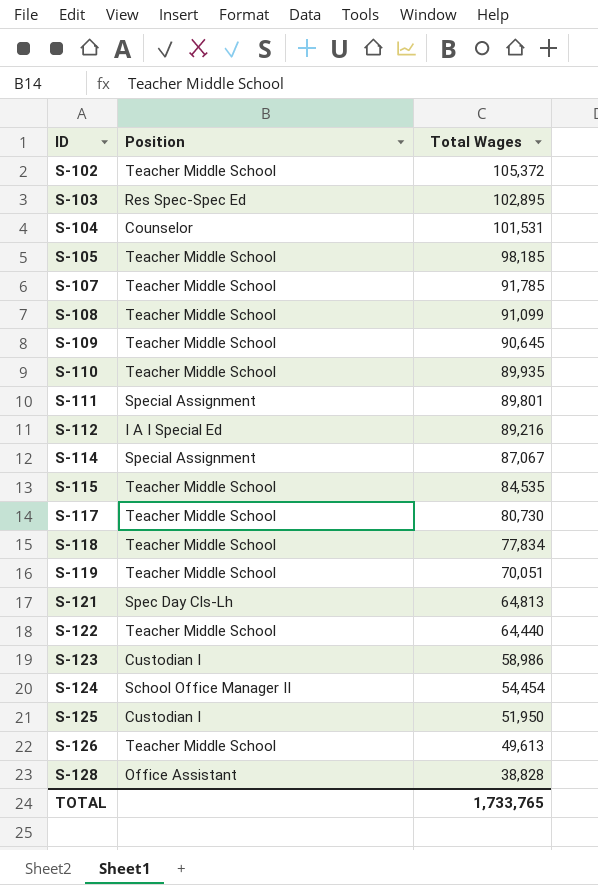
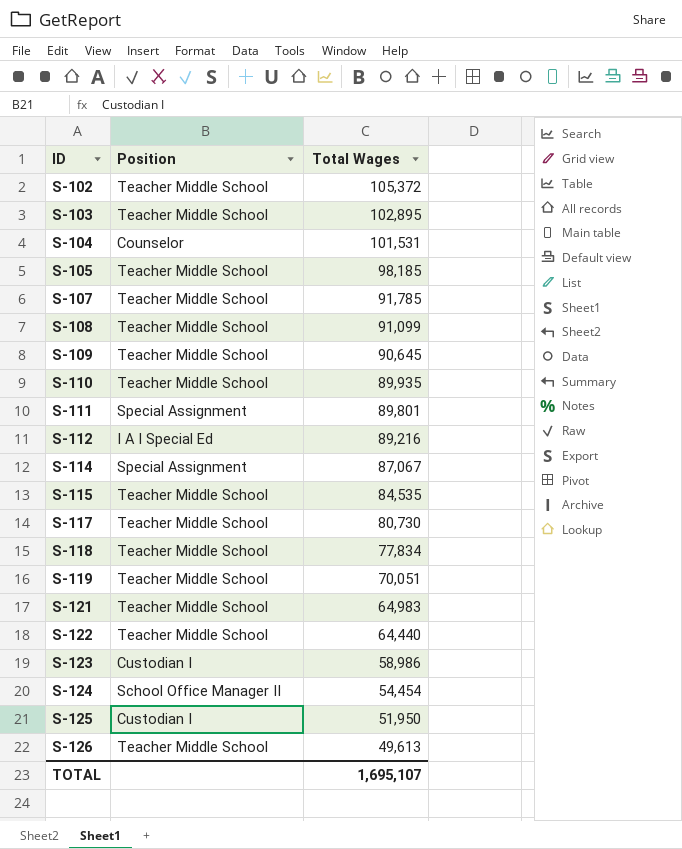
row S-128: Office Assistant | 38,828 -> none
S-103 | Position: Res Spec-Spec Ed -> Teacher Middle School
S-121 | Position: Spec Day Cls-Lh -> Teacher Middle School
S-121 | Total Wages: 64,813 -> 64,983
TOTAL | Total Wages: 1,733,765 -> 1,695,107

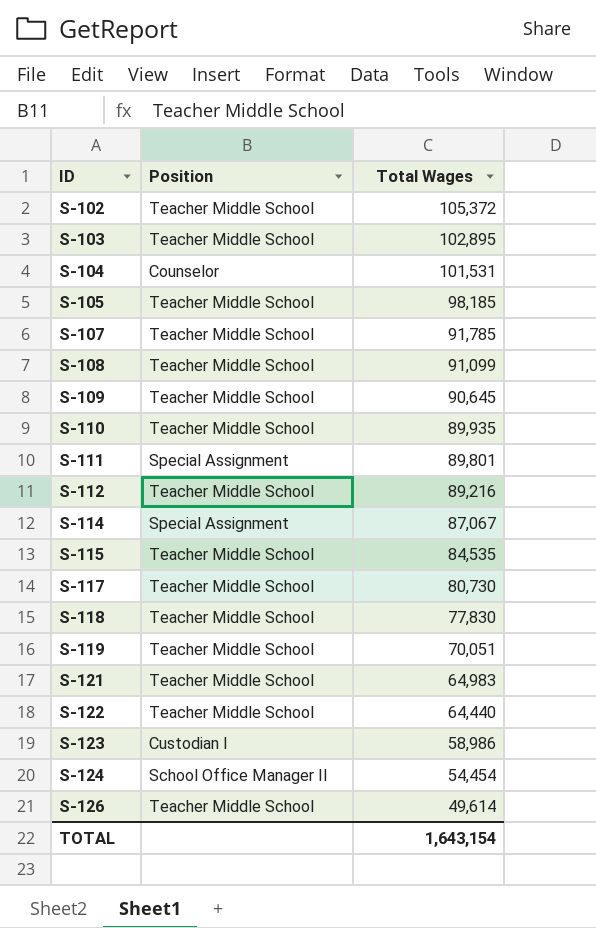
row S-125: Custodian I | 51,950 -> none
S-112 | Position: I A I Special Ed -> Teacher Middle School
S-118 | Total Wages: 77,834 -> 77,830
S-126 | Total Wages: 49,613 -> 49,614
TOTAL | Total Wages: 1,695,107 -> 1,643,154

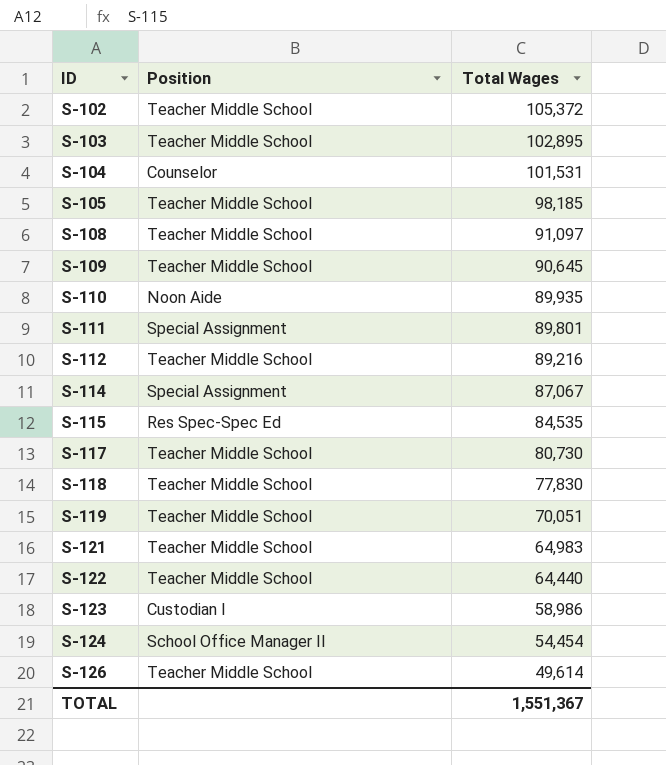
row S-107: Teacher Middle School | 91,785 -> none
S-108 | Total Wages: 91,099 -> 91,097
S-110 | Position: Teacher Middle School -> Noon Aide
S-115 | Position: Teacher Middle School -> Res Spec-Spec Ed
TOTAL | Total Wages: 1,643,154 -> 1,551,367

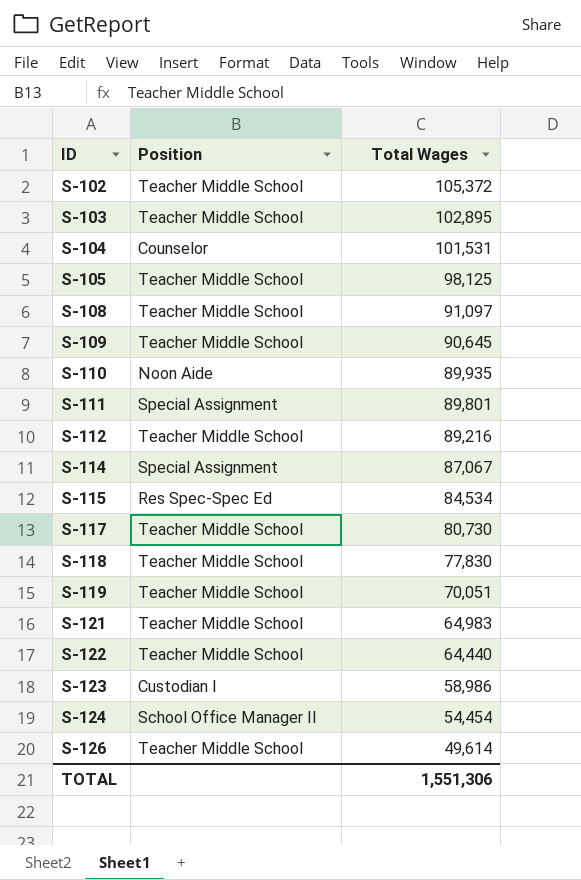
S-105 | Total Wages: 98,185 -> 98,125
S-115 | Total Wages: 84,535 -> 84,534
TOTAL | Total Wages: 1,551,367 -> 1,551,306

